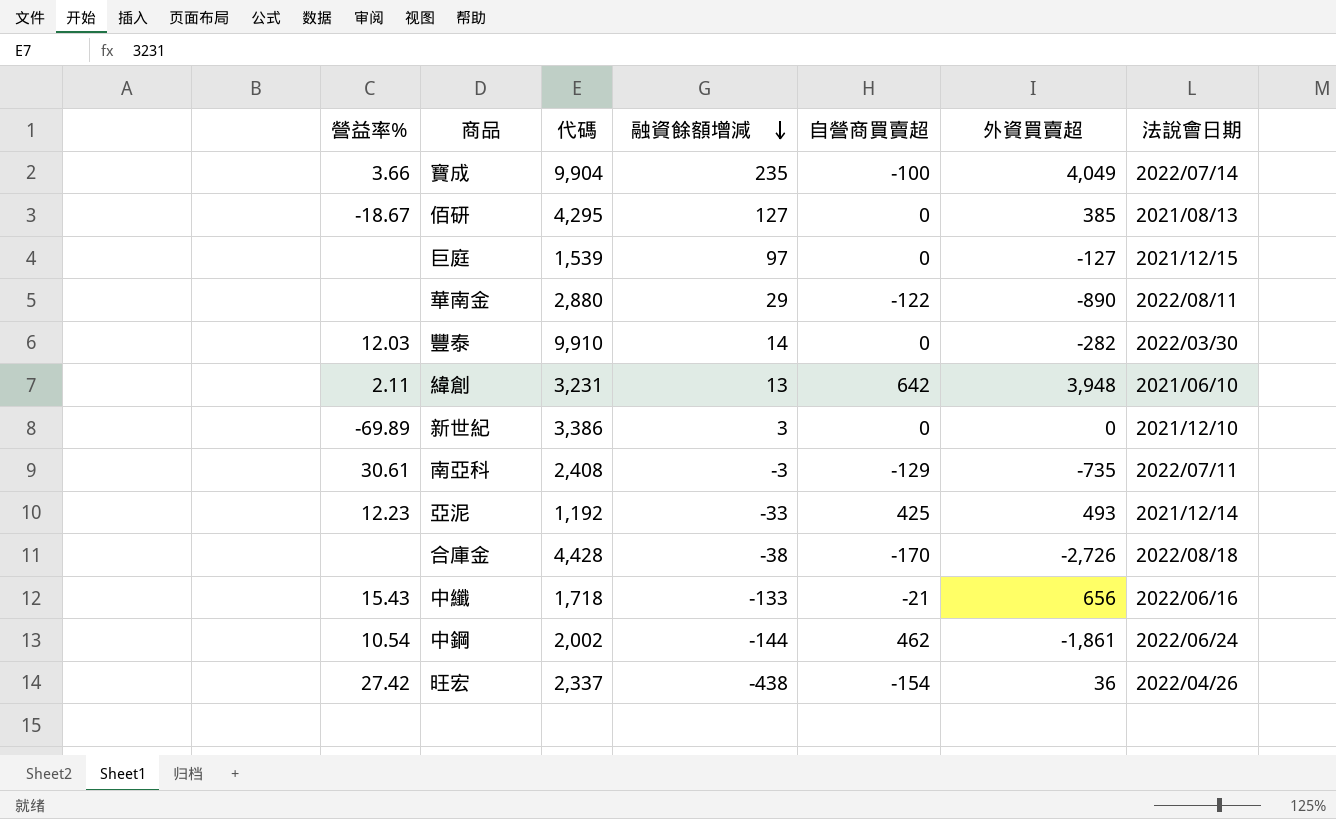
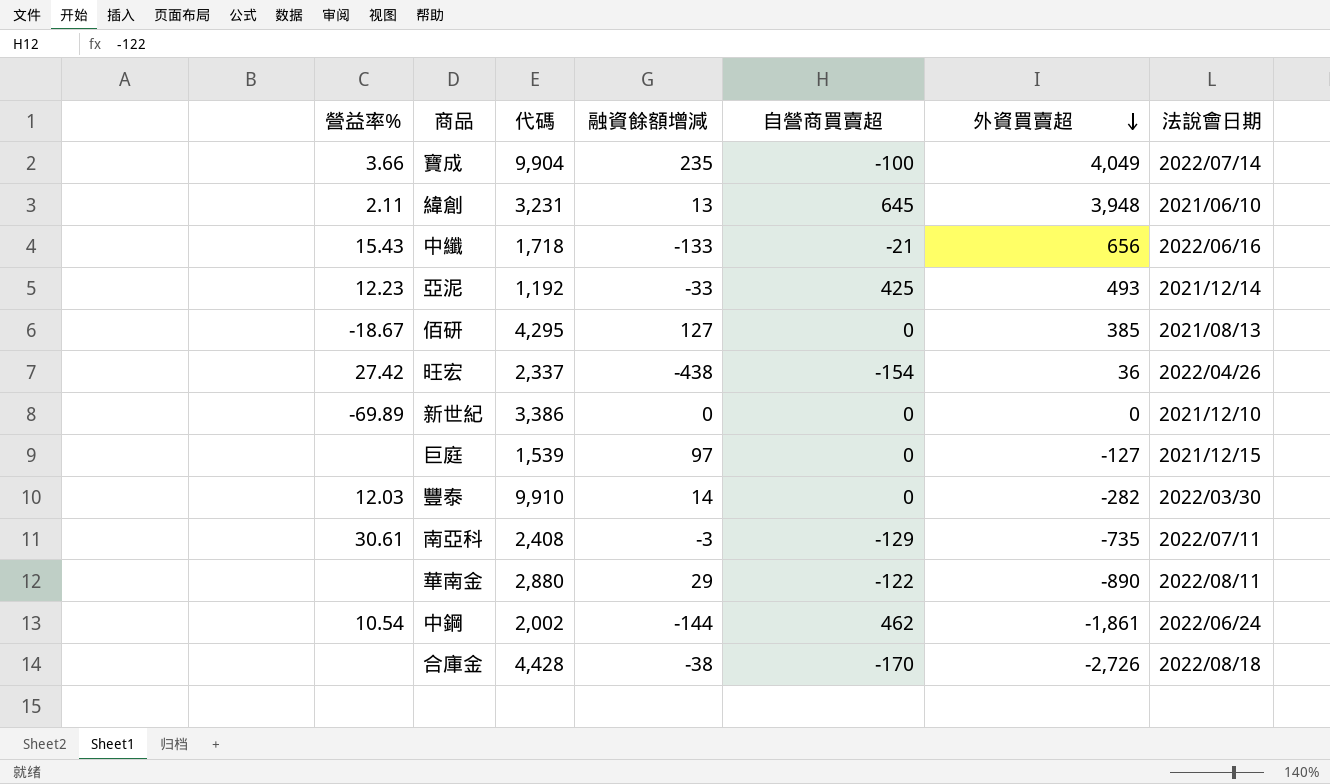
row order: 融資餘額增減 descending -> 外資買賣超 descending
緯創 | 自營商買賣超: 642 -> 645
新世紀 | 融資餘額增減: 3 -> 0

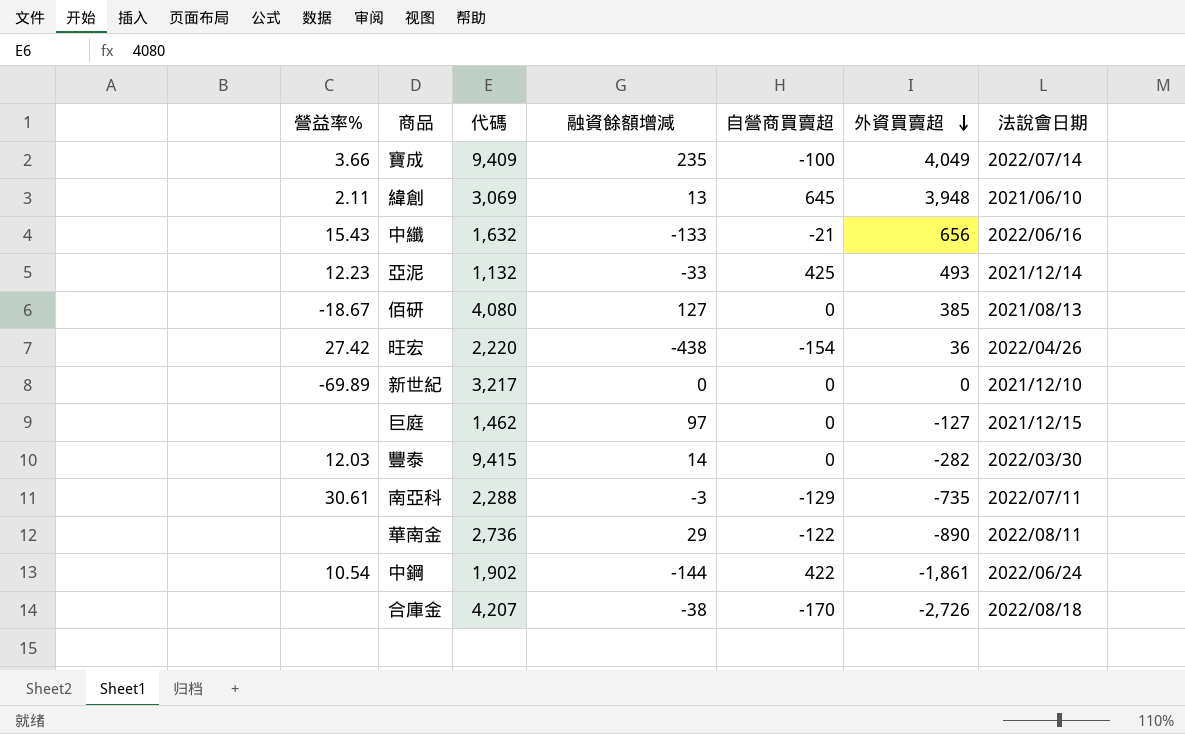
寶成 | 代碼: 9,904 -> 9,409
緯創 | 代碼: 3,231 -> 3,069
中纖 | 代碼: 1,718 -> 1,632
亞泥 | 代碼: 1,192 -> 1,132
佰研 | 代碼: 4,295 -> 4,080
旺宏 | 代碼: 2,337 -> 2,220
新世紀 | 代碼: 3,386 -> 3,217
巨庭 | 代碼: 1,539 -> 1,462
豐泰 | 代碼: 9,910 -> 9,415
南亞科 | 代碼: 2,408 -> 2,288
華南金 | 代碼: 2,880 -> 2,736
中鋼 | 代碼: 2,002 -> 1,902
中鋼 | 自營商買賣超: 462 -> 422
合庫金 | 代碼: 4,428 -> 4,207

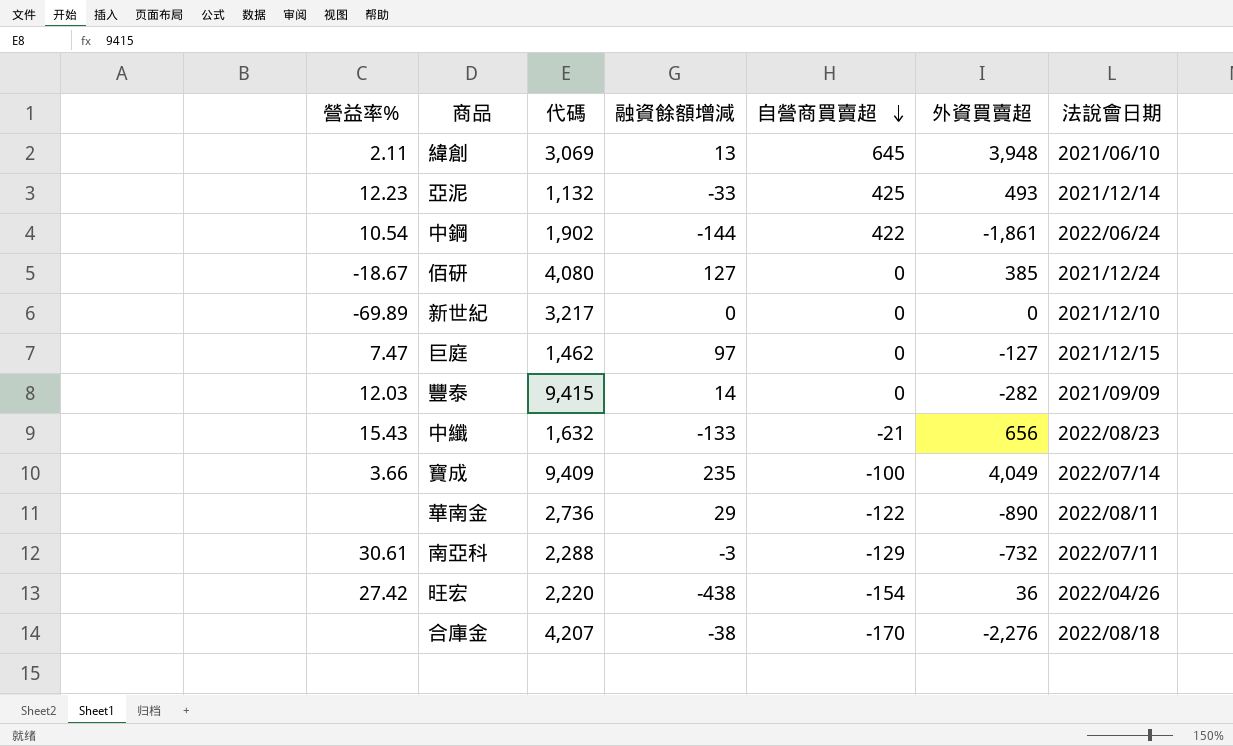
row order: 外資買賣超 descending -> 自營商買賣超 descending
佰研 | 法說會日期: 2021/08/13 -> 2021/12/24
巨庭 | 營益率%: none -> 7.47
豐泰 | 法說會日期: 2022/03/30 -> 2021/09/09
中纖 | 法說會日期: 2022/06/16 -> 2022/08/23
南亞科 | 外資買賣超: -735 -> -732
合庫金 | 外資買賣超: -2,726 -> -2,276

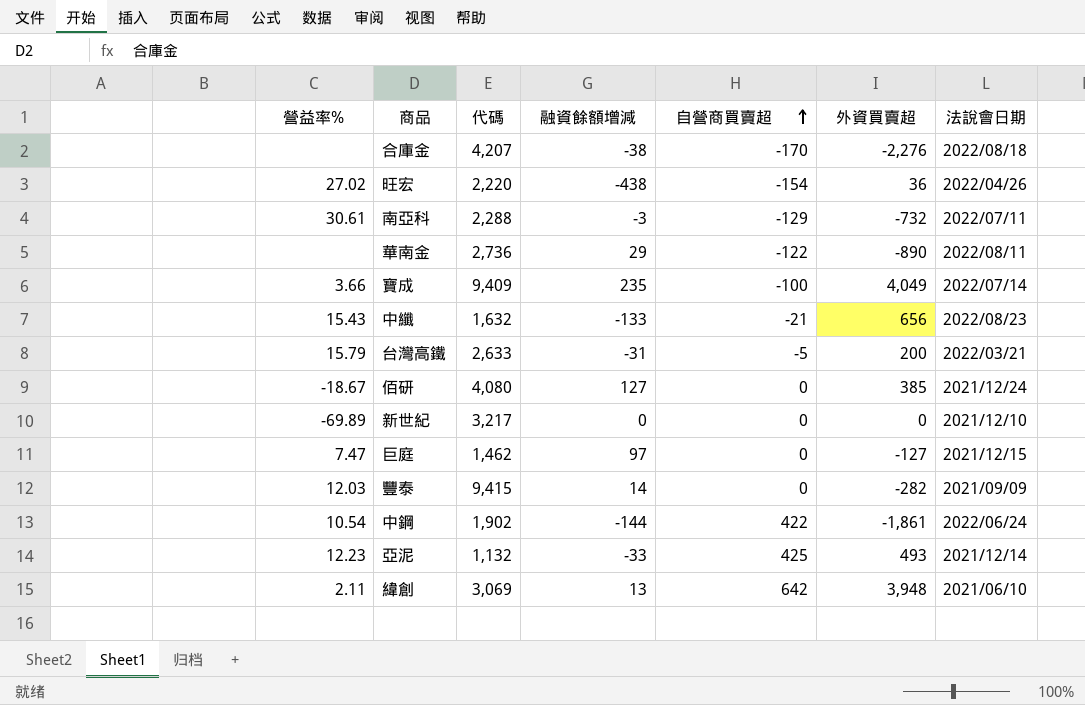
row order: 自營商買賣超 descending -> 自營商買賣超 ascending
旺宏 | 營益率%: 27.42 -> 27.02
row 台灣高鐵: none -> 15.79 | 2,633 | -31 | -5 | 200 | 2022/03/21
緯創 | 自營商買賣超: 645 -> 642

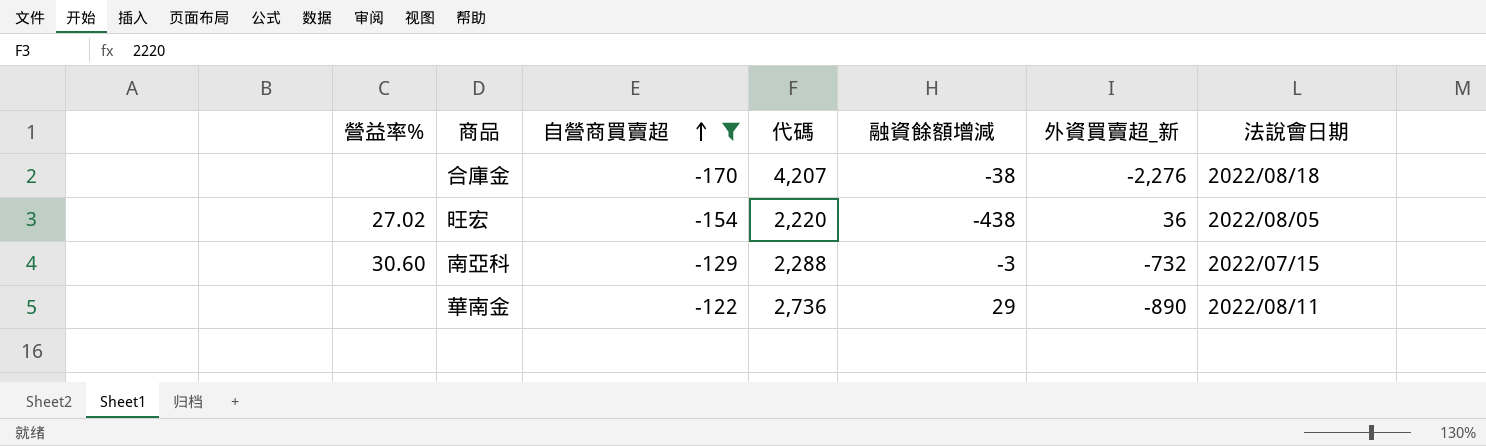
filter: none -> 自營商買賣超 <= -122
column 自營商買賣超 | position: 5 -> 3
column name: 外資買賣超 -> 外資買賣超_新
旺宏 | 法說會日期: 2022/04/26 -> 2022/08/05
南亞科 | 營益率%: 30.61 -> 30.60
南亞科 | 法說會日期: 2022/07/11 -> 2022/07/15

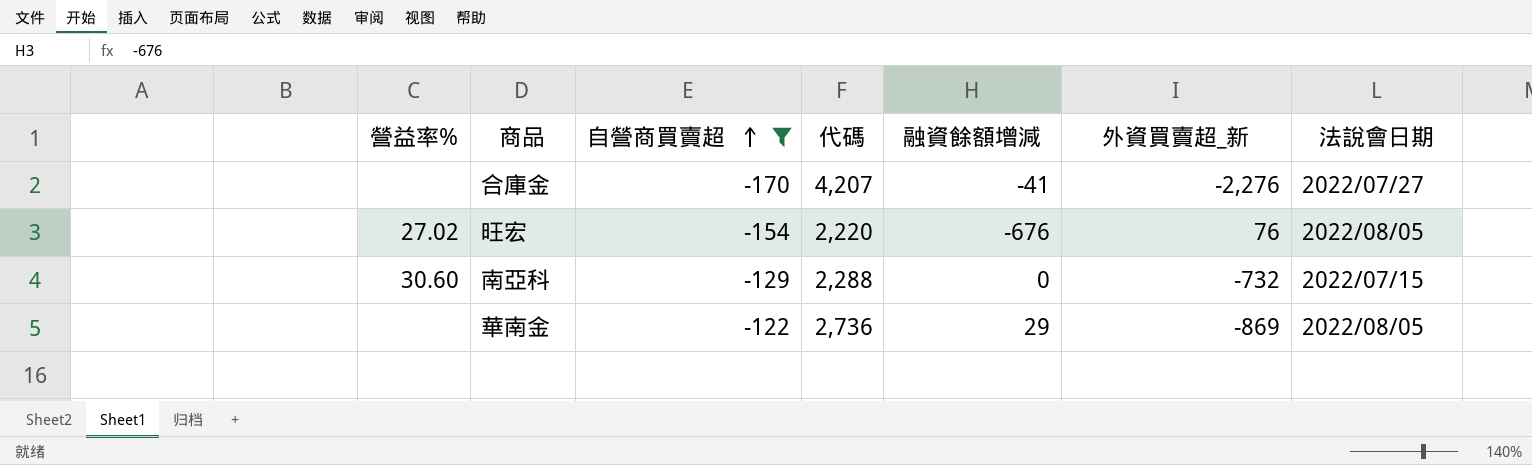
合庫金 | 融資餘額增減: -38 -> -41
合庫金 | 法說會日期: 2022/08/18 -> 2022/07/27
旺宏 | 融資餘額增減: -438 -> -676
旺宏 | 外資買賣超_新: 36 -> 76
南亞科 | 融資餘額增減: -3 -> 0
華南金 | 外資買賣超_新: -890 -> -869
華南金 | 法說會日期: 2022/08/11 -> 2022/08/05

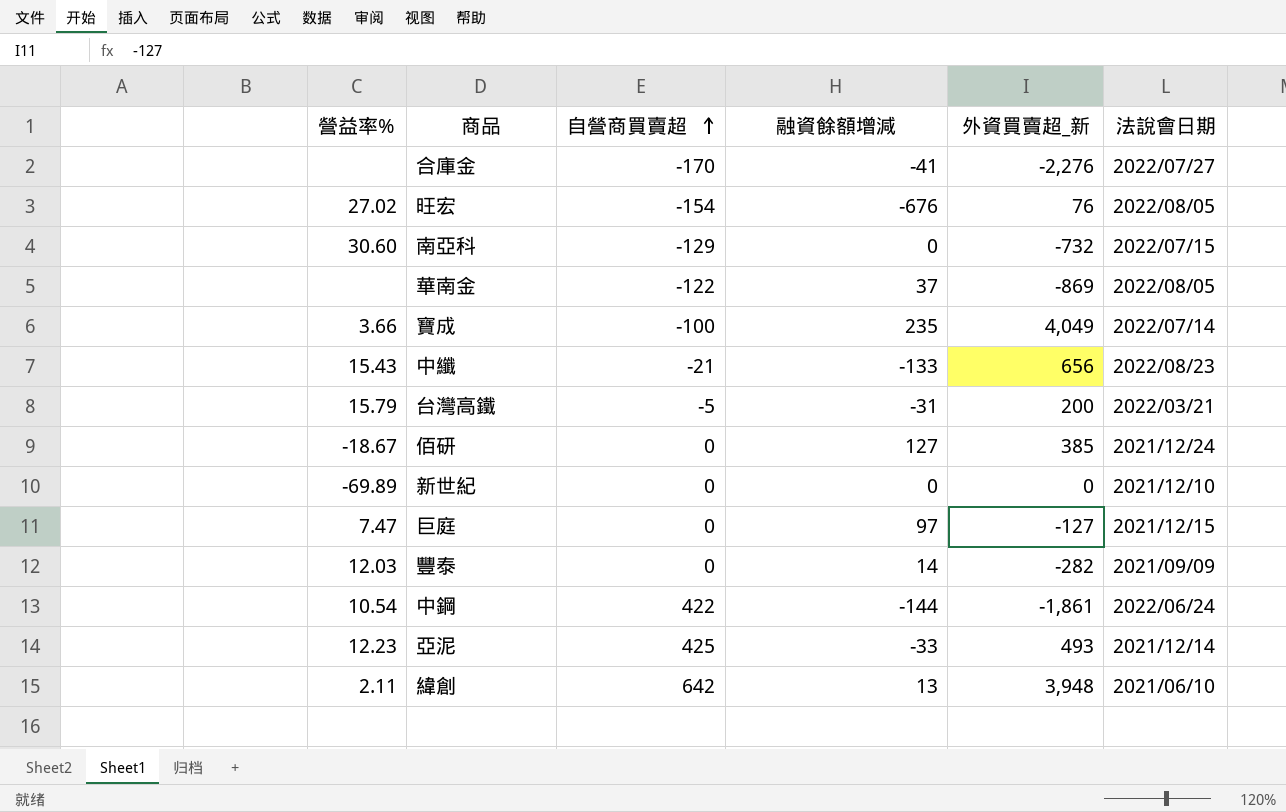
filter: 自營商買賣超 <= -122 -> none
column 代碼 | position: 4 -> none
華南金 | 融資餘額增減: 29 -> 37

